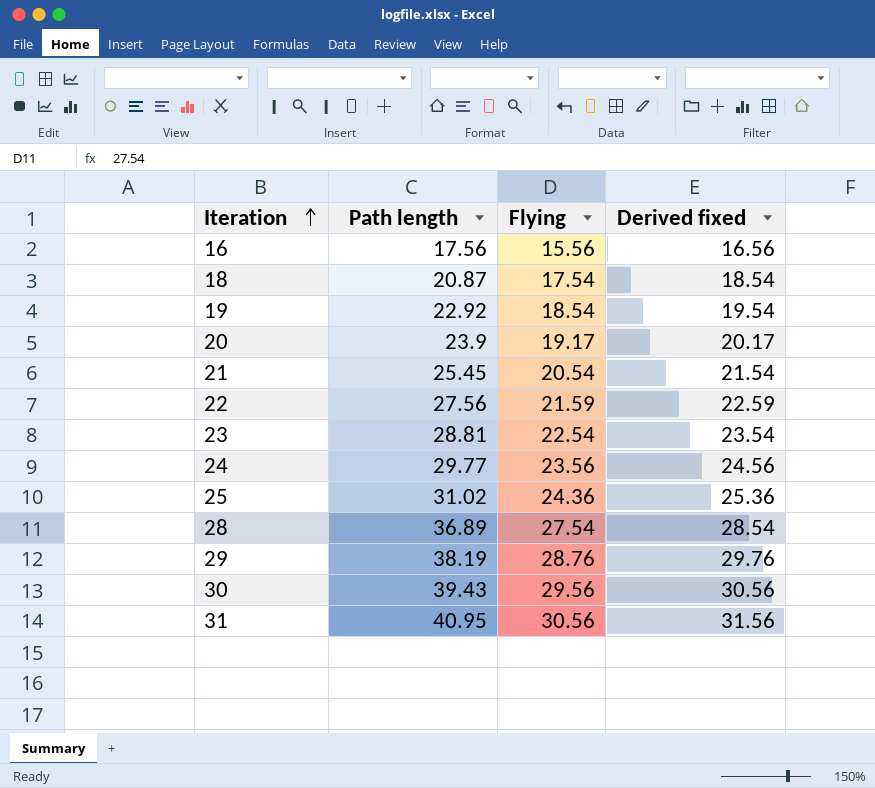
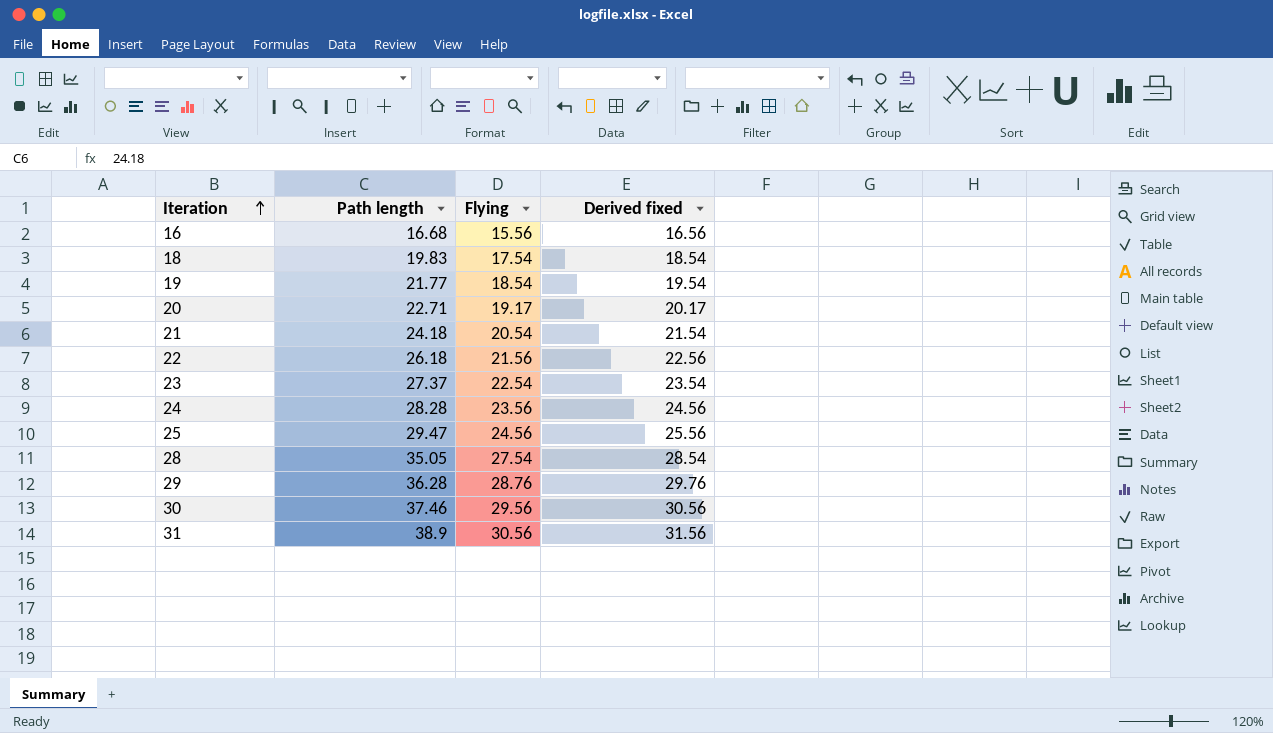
16 | Path length: 17.56 -> 16.68
18 | Path length: 20.87 -> 19.83
19 | Path length: 22.92 -> 21.77
20 | Path length: 23.9 -> 22.71
21 | Path length: 25.45 -> 24.18
22 | Path length: 27.56 -> 26.18
22 | Flying: 21.59 -> 21.56
22 | Derived fixed: 22.59 -> 22.56
23 | Path length: 28.81 -> 27.37
24 | Path length: 29.77 -> 28.28
25 | Path length: 31.02 -> 29.47
25 | Flying: 24.36 -> 24.56
25 | Derived fixed: 25.36 -> 25.56
28 | Path length: 36.89 -> 35.05
29 | Path length: 38.19 -> 36.28
30 | Path length: 39.43 -> 37.46
31 | Path length: 40.95 -> 38.9

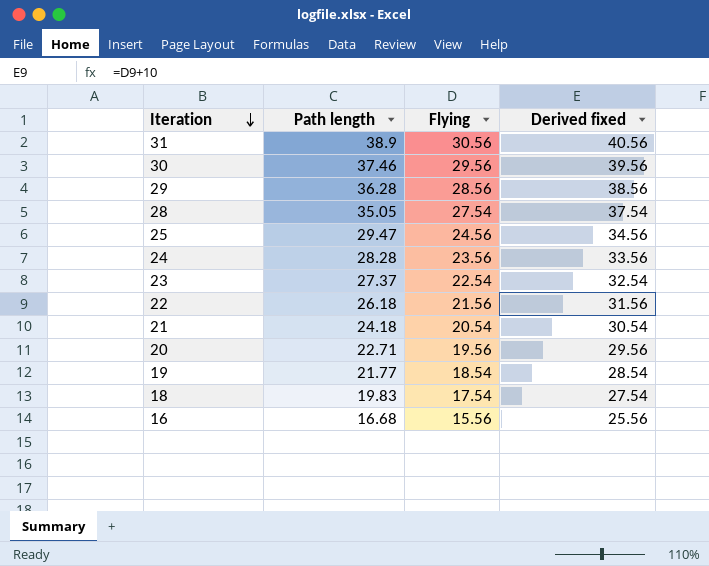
row order: Iteration ascending -> Iteration descending
column Derived fixed | formula: [Flying] + 1 -> [Flying] + 10
29 | Flying: 28.76 -> 28.56
20 | Flying: 19.17 -> 19.56

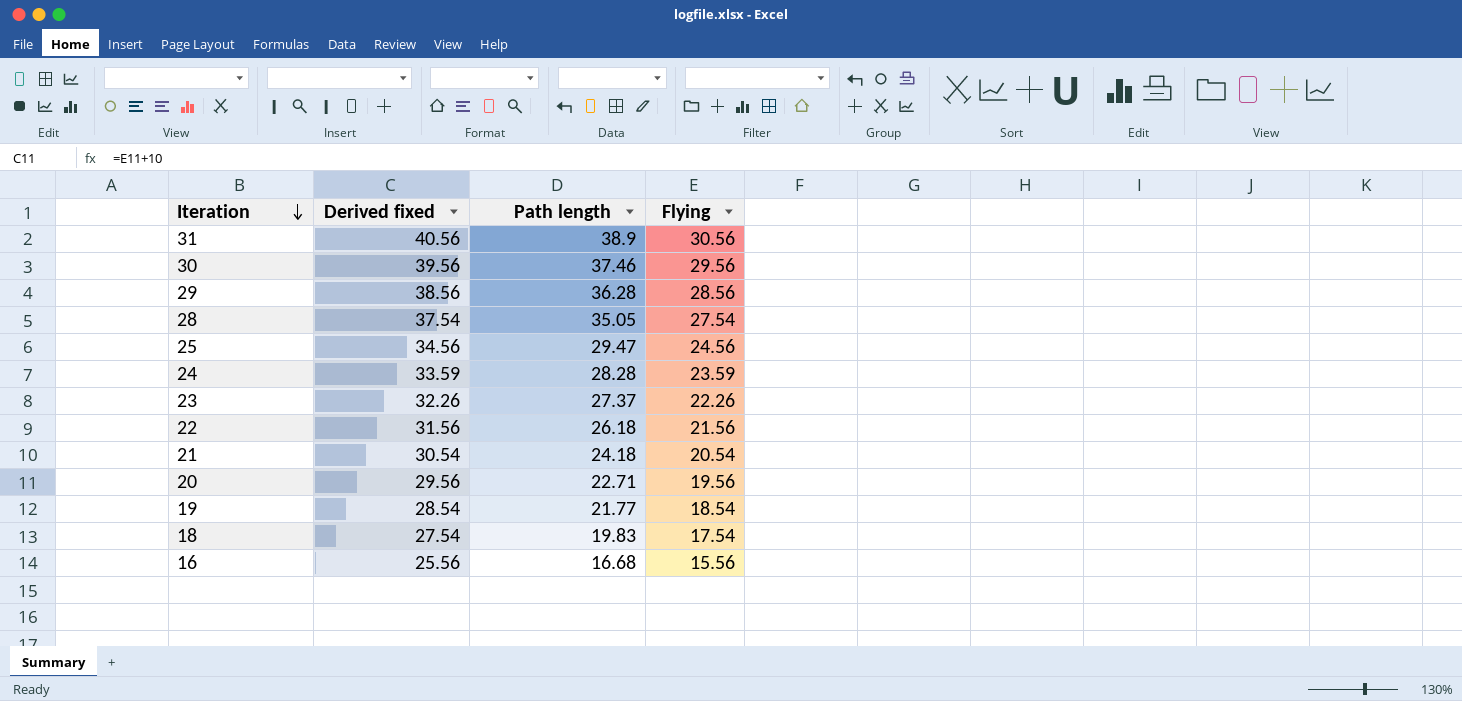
column Derived fixed | position: 4 -> 2
24 | Derived fixed: 33.56 -> 33.59
24 | Flying: 23.56 -> 23.59
23 | Derived fixed: 32.54 -> 32.26
23 | Flying: 22.54 -> 22.26

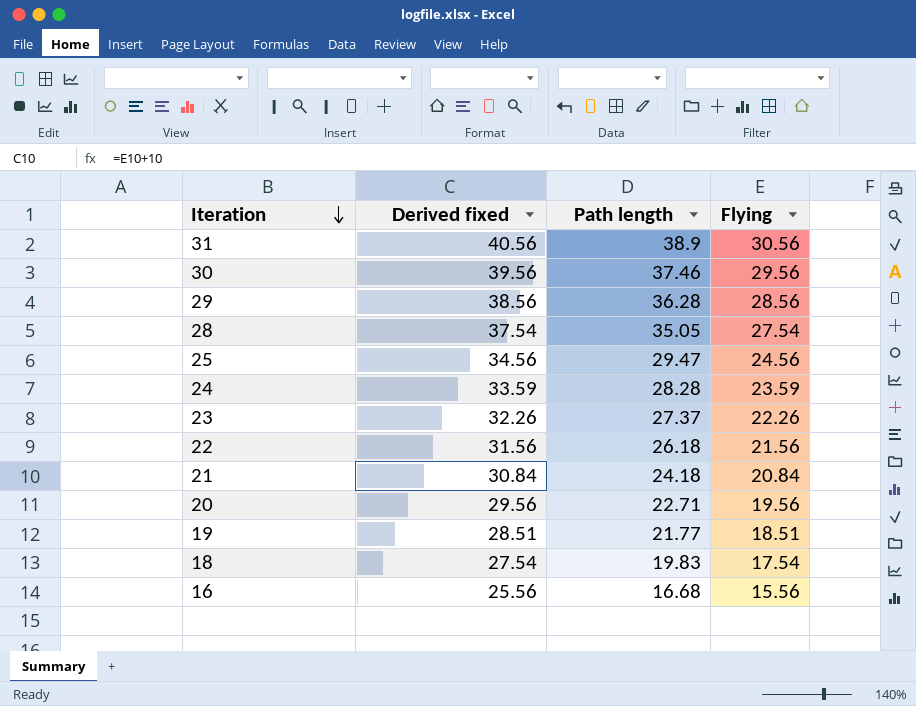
21 | Derived fixed: 30.54 -> 30.84
21 | Flying: 20.54 -> 20.84
19 | Derived fixed: 28.54 -> 28.51
19 | Flying: 18.54 -> 18.51

